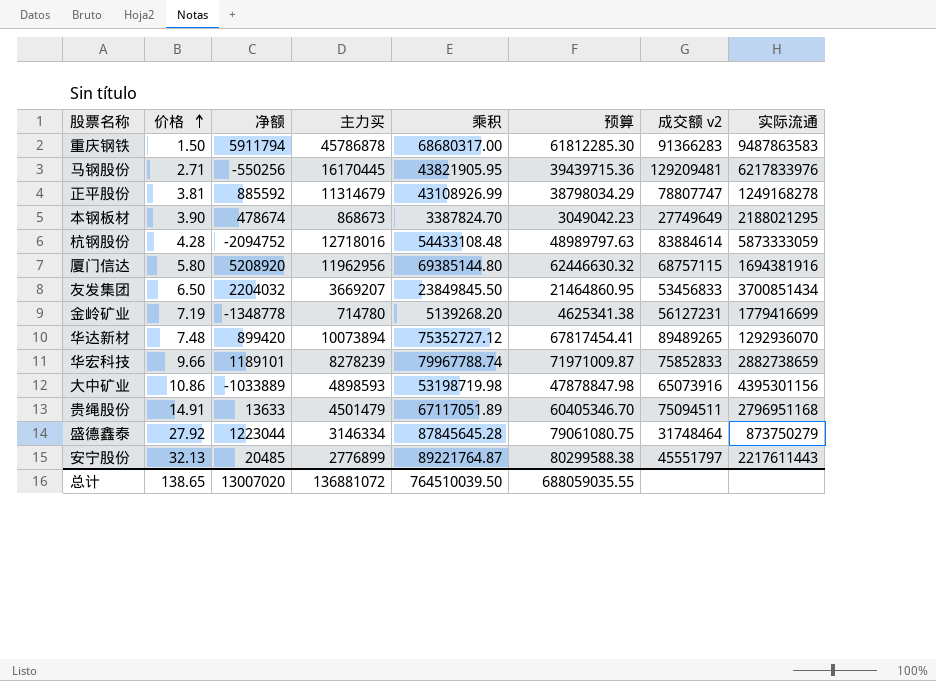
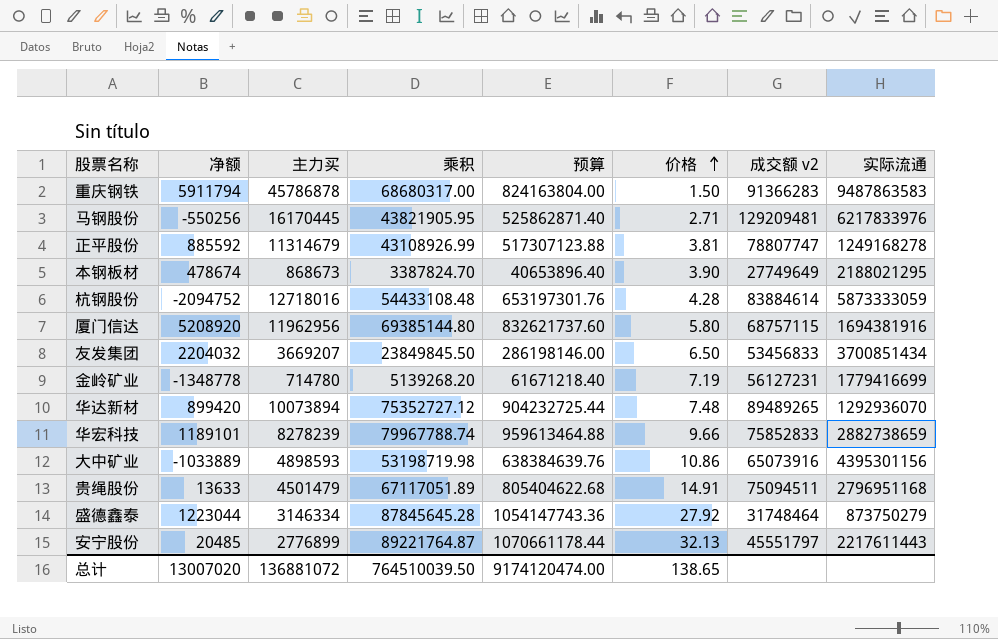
column 预算 | formula: [乘积] * 0.9 -> [乘积] * 12
column 价格 | position: 2 -> 6
总计 | 预算: 688059035.55 -> 9174120474.00

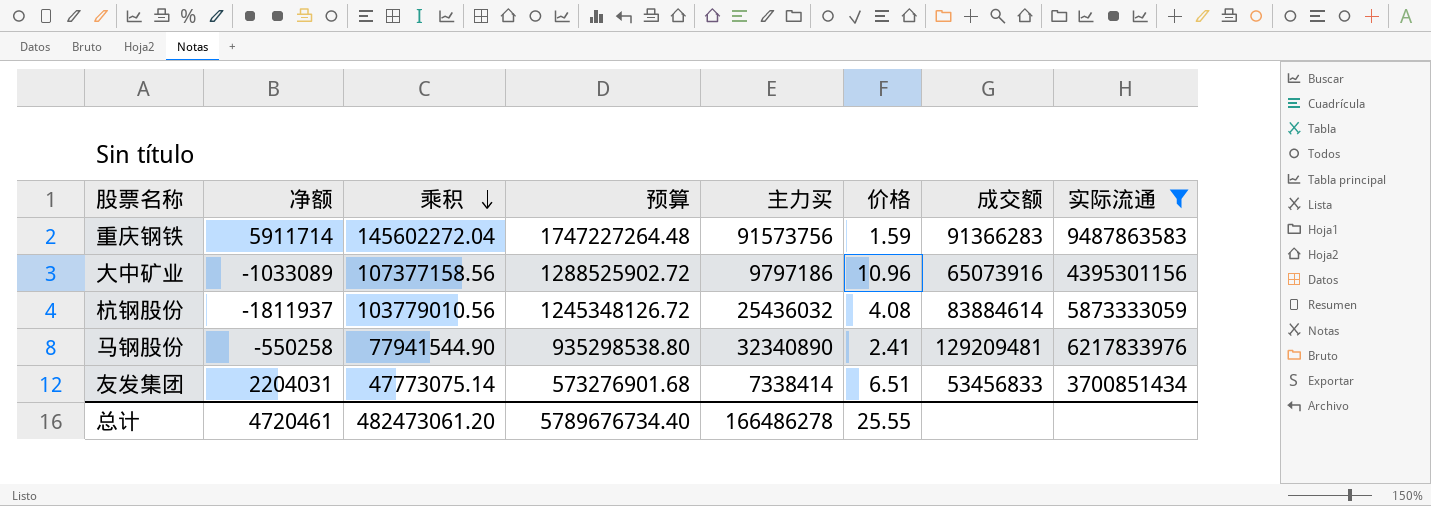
filter: none -> 实际流通 >= 3700851434
row order: 价格 ascending -> 乘积 descending
column 主力买 | position: 3 -> 5
column name: 成交额 v2 -> 成交额
重庆钢铁 | 净额: 5911794 -> 5911714
重庆钢铁 | 乘积: 68680317.00 -> 145602272.04
重庆钢铁 | 预算: 824163804.00 -> 1747227264.48
重庆钢铁 | 主力买: 45786878 -> 91573756
重庆钢铁 | 价格: 1.50 -> 1.59
大中矿业 | 净额: -1033889 -> -1033089
大中矿业 | 乘积: 53198719.98 -> 107377158.56
大中矿业 | 预算: 638384639.76 -> 1288525902.72
大中矿业 | 主力买: 4898593 -> 9797186
大中矿业 | 价格: 10.86 -> 10.96
杭钢股份 | 净额: -2094752 -> -1811937
杭钢股份 | 乘积: 54433108.48 -> 103779010.56
杭钢股份 | 预算: 653197301.76 -> 1245348126.72
杭钢股份 | 主力买: 12718016 -> 25436032
杭钢股份 | 价格: 4.28 -> 4.08
马钢股份 | 净额: -550256 -> -550258
马钢股份 | 乘积: 43821905.95 -> 77941544.90
马钢股份 | 预算: 525862871.40 -> 935298538.80
马钢股份 | 主力买: 16170445 -> 32340890
马钢股份 | 价格: 2.71 -> 2.41
友发集团 | 净额: 2204032 -> 2204031
友发集团 | 乘积: 23849845.50 -> 47773075.14
友发集团 | 预算: 286198146.00 -> 573276901.68
友发集团 | 主力买: 3669207 -> 7338414
友发集团 | 价格: 6.50 -> 6.51
总计 | 净额: 13007020 -> 4720461
总计 | 乘积: 764510039.50 -> 482473061.20
总计 | 预算: 9174120474.00 -> 5789676734.40
总计 | 主力买: 136881072 -> 166486278
总计 | 价格: 138.65 -> 25.55

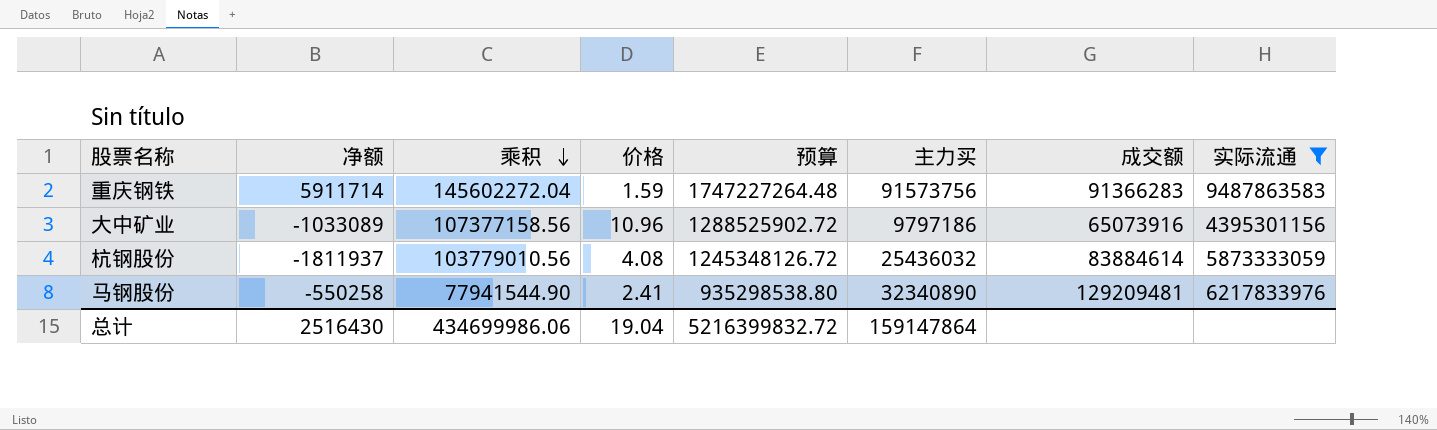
column 价格 | position: 6 -> 4
row 友发集团: 2204031 | 47773075.14 | 573276901.68 | 7338414 | 6.51 | 53456833 | 3700851434 -> none
总计 | 净额: 4720461 -> 2516430
总计 | 乘积: 482473061.20 -> 434699986.06
总计 | 价格: 25.55 -> 19.04
总计 | 预算: 5789676734.40 -> 5216399832.72
总计 | 主力买: 166486278 -> 159147864

